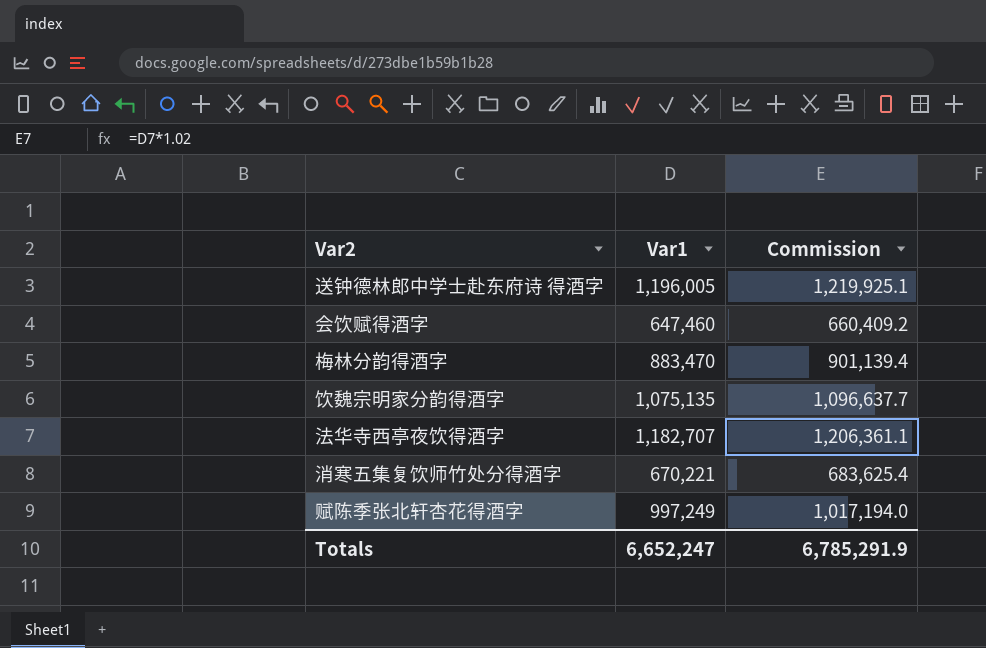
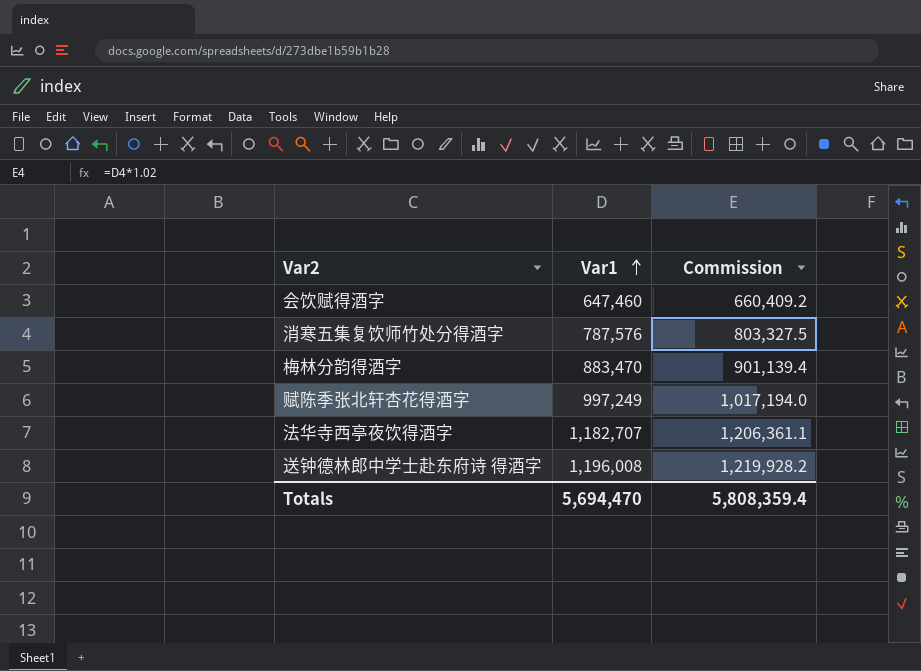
row order: none -> Var1 ascending
row 饮魏宗明家分韵得酒字: 1,075,135 | 1,096,637.7 -> none
消寒五集复饮师竹处分得酒字 | Var1: 670,221 -> 787,576
消寒五集复饮师竹处分得酒字 | Commission: 683,625.4 -> 803,327.5
送钟德林郎中学士赴东府诗 得酒字 | Var1: 1,196,005 -> 1,196,008
送钟德林郎中学士赴东府诗 得酒字 | Commission: 1,219,925.1 -> 1,219,928.2
Totals | Var1: 6,652,247 -> 5,694,470
Totals | Commission: 6,785,291.9 -> 5,808,359.4

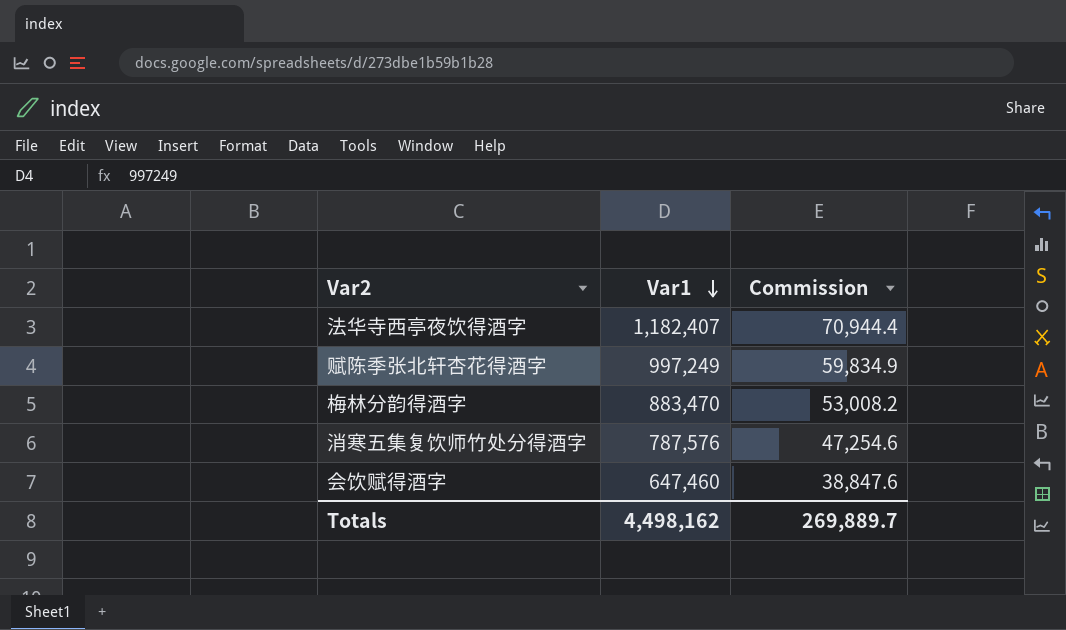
row order: Var1 ascending -> Var1 descending
column Commission | formula: [Var1] * 1.02 -> [Var1] * 0.06
row 送钟德林郎中学士赴东府诗 得酒字: 1,196,008 | 1,219,928.2 -> none
法华寺西亭夜饮得酒字 | Var1: 1,182,707 -> 1,182,407
Totals | Var1: 5,694,470 -> 4,498,162
Totals | Commission: 5,808,359.4 -> 269,889.7

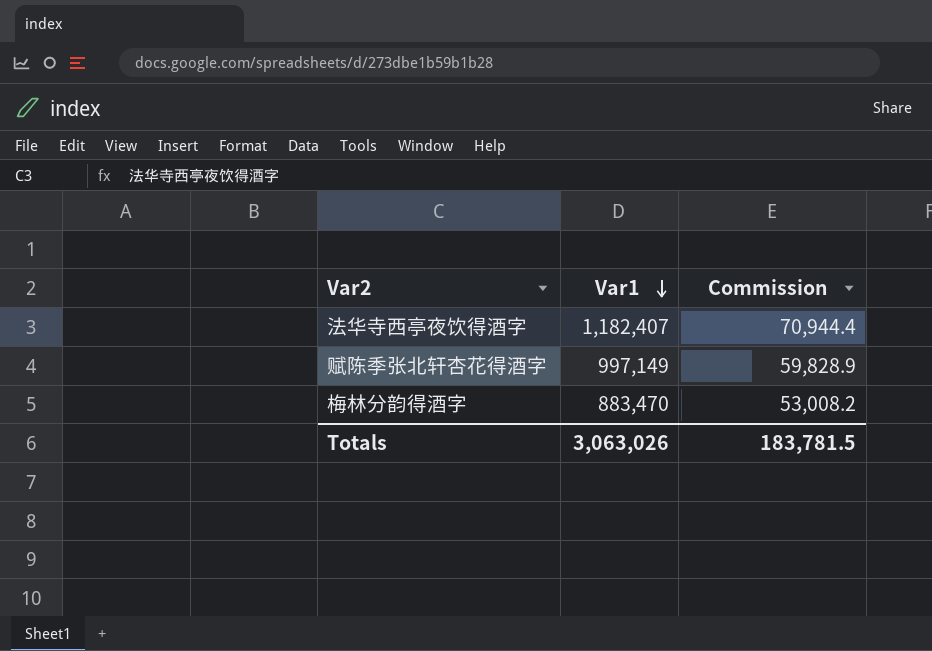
row 消寒五集复饮师竹处分得酒字: 787,576 | 47,254.6 -> none
row 会饮赋得酒字: 647,460 | 38,847.6 -> none
赋陈季张北轩杏花得酒字 | Var1: 997,249 -> 997,149
赋陈季张北轩杏花得酒字 | Commission: 59,834.9 -> 59,828.9
Totals | Var1: 4,498,162 -> 3,063,026
Totals | Commission: 269,889.7 -> 183,781.5

